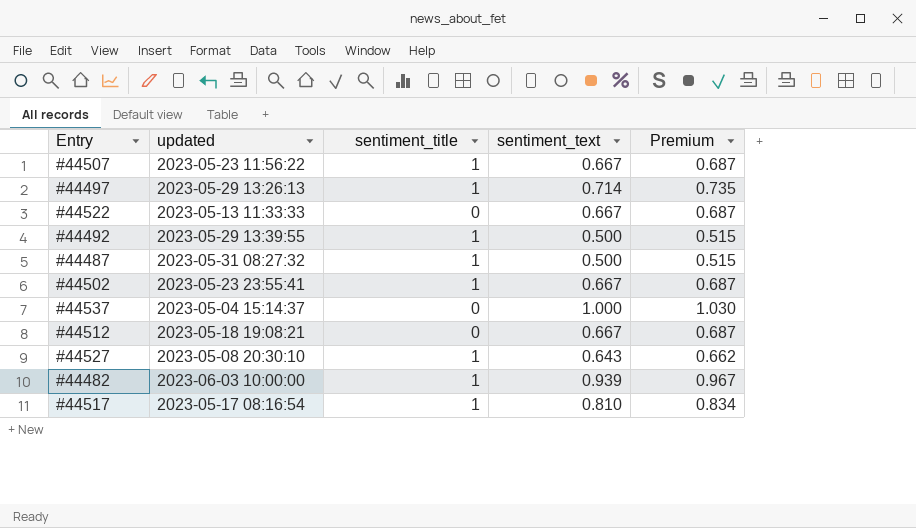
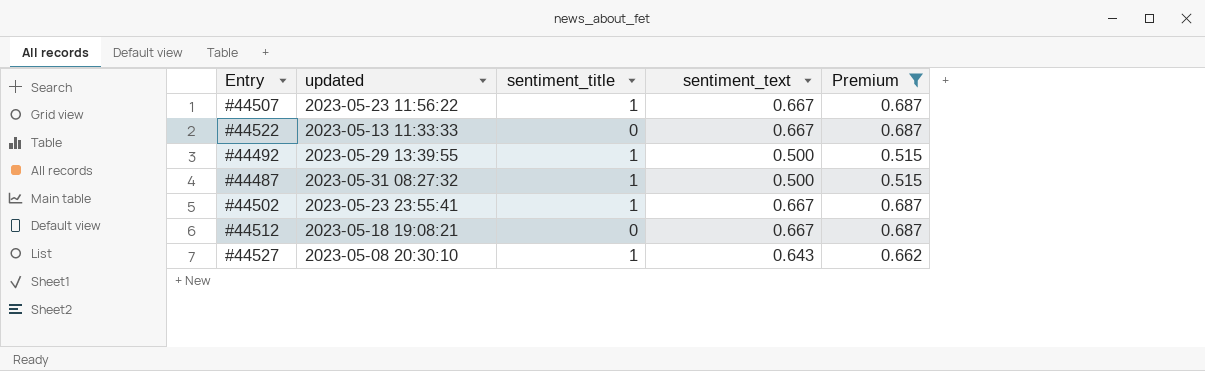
filter: none -> Premium <= 0.687

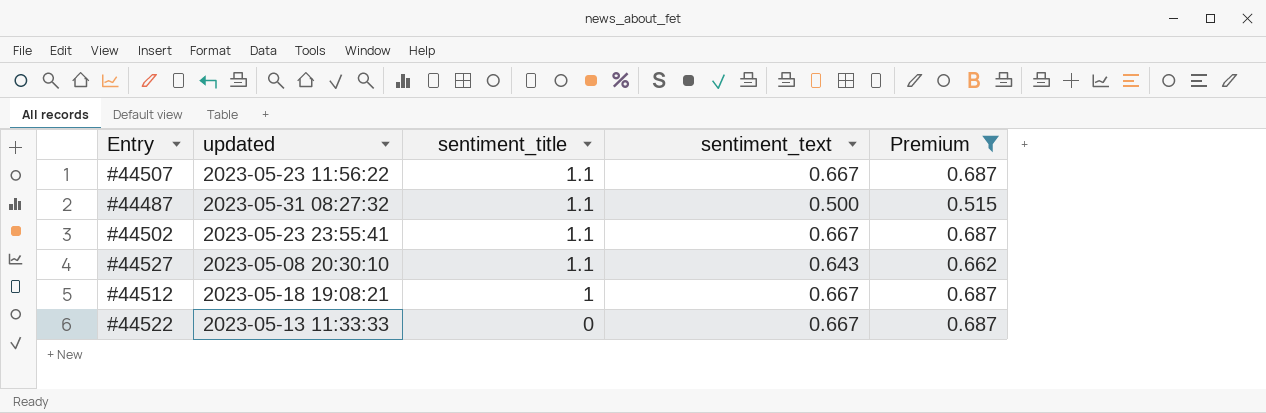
row order: none -> sentiment_title descending
row #44492: 2023-05-29 13:39:55 | 1 | 0.500 | 0.515 -> none
#44507 | sentiment_title: 1 -> 1.1
#44487 | sentiment_title: 1 -> 1.1
#44502 | sentiment_title: 1 -> 1.1
#44527 | sentiment_title: 1 -> 1.1
#44512 | sentiment_title: 0 -> 1

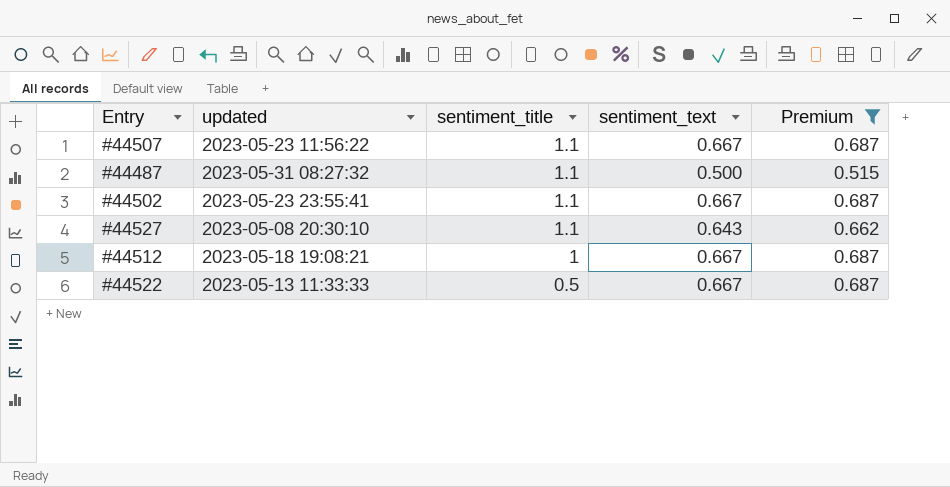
#44522 | sentiment_title: 0 -> 0.5

